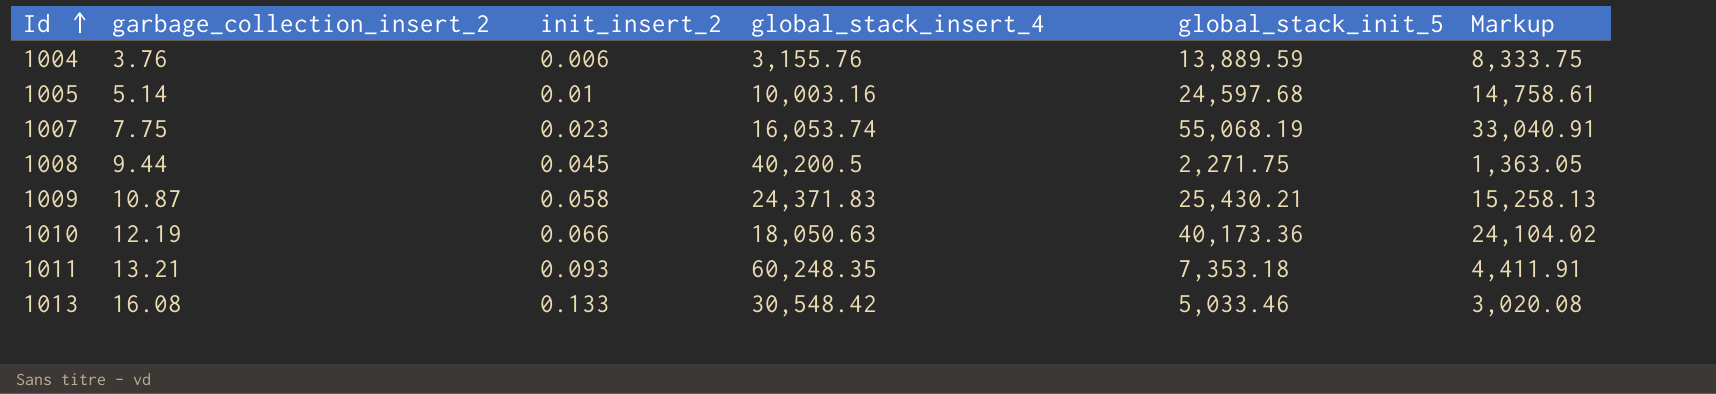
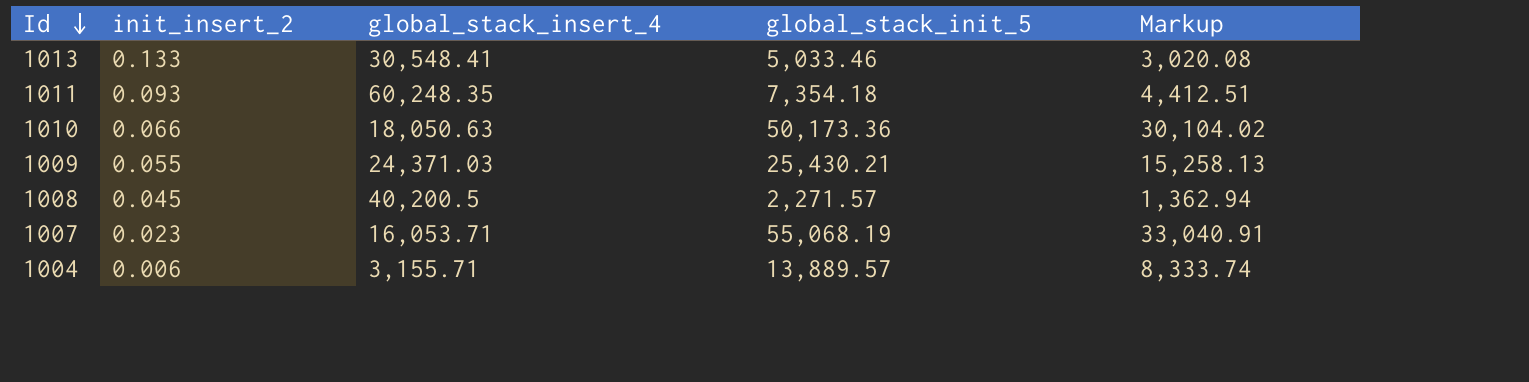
row order: Id ascending -> Id descending
column garbage_collection_insert_2 | position: 2 -> none
row 1005: 5.14 | 0.01 | 10,003.16 | 24,597.68 | 14,758.61 -> none
1013 | global_stack_insert_4: 30,548.42 -> 30,548.41
1011 | global_stack_init_5: 7,353.18 -> 7,354.18
1011 | Markup: 4,411.91 -> 4,412.51
1010 | global_stack_init_5: 40,173.36 -> 50,173.36
1010 | Markup: 24,104.02 -> 30,104.02
1009 | init_insert_2: 0.058 -> 0.055
1009 | global_stack_insert_4: 24,371.83 -> 24,371.03
1008 | global_stack_init_5: 2,271.75 -> 2,271.57
1008 | Markup: 1,363.05 -> 1,362.94
1007 | global_stack_insert_4: 16,053.74 -> 16,053.71
1004 | global_stack_insert_4: 3,155.76 -> 3,155.71
1004 | global_stack_init_5: 13,889.59 -> 13,889.57
1004 | Markup: 8,333.75 -> 8,333.74

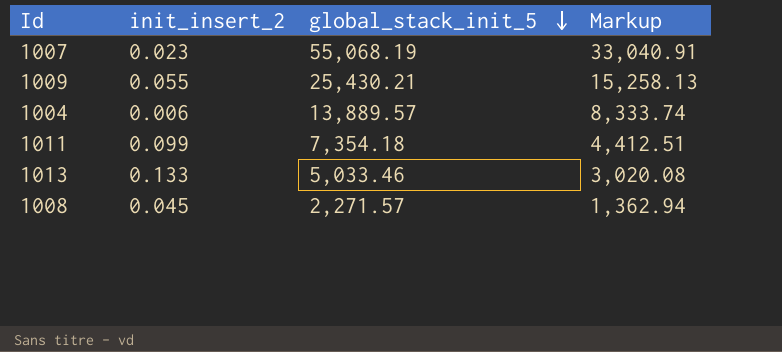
row order: Id descending -> global_stack_init_5 descending
column global_stack_insert_4 | position: 3 -> none
row 1010: 0.066 | 18,050.63 | 50,173.36 | 30,104.02 -> none
1011 | init_insert_2: 0.093 -> 0.099

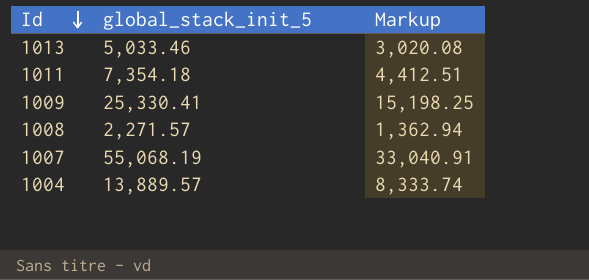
row order: global_stack_init_5 descending -> Id descending
column init_insert_2 | position: 2 -> none
1009 | global_stack_init_5: 25,430.21 -> 25,330.41
1009 | Markup: 15,258.13 -> 15,198.25

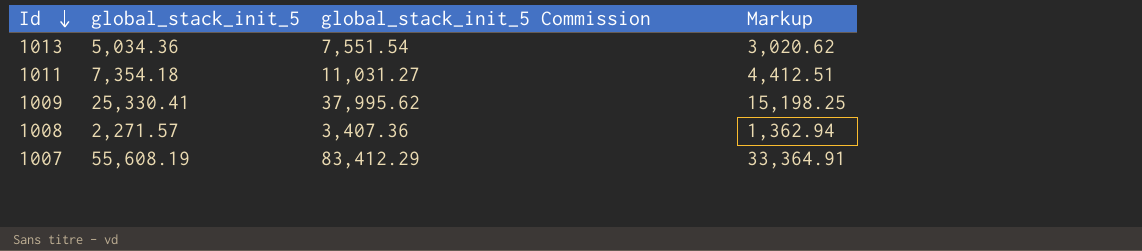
column global_stack_init_5 Commission | formula: none -> [global_stack_init_5] * 1.5
row 1004: 13,889.57 | 8,333.74 -> none
1013 | global_stack_init_5: 5,033.46 -> 5,034.36
1013 | Markup: 3,020.08 -> 3,020.62
1007 | global_stack_init_5: 55,068.19 -> 55,608.19
1007 | Markup: 33,040.91 -> 33,364.91

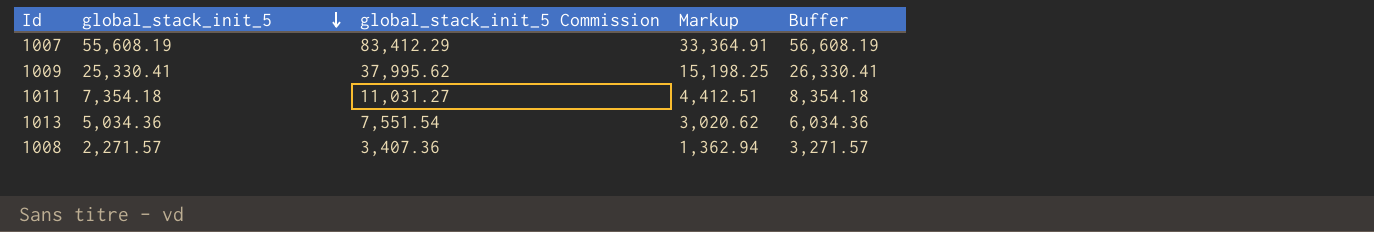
row order: Id descending -> global_stack_init_5 descending
column Buffer | formula: none -> [global_stack_init_5] + 1000

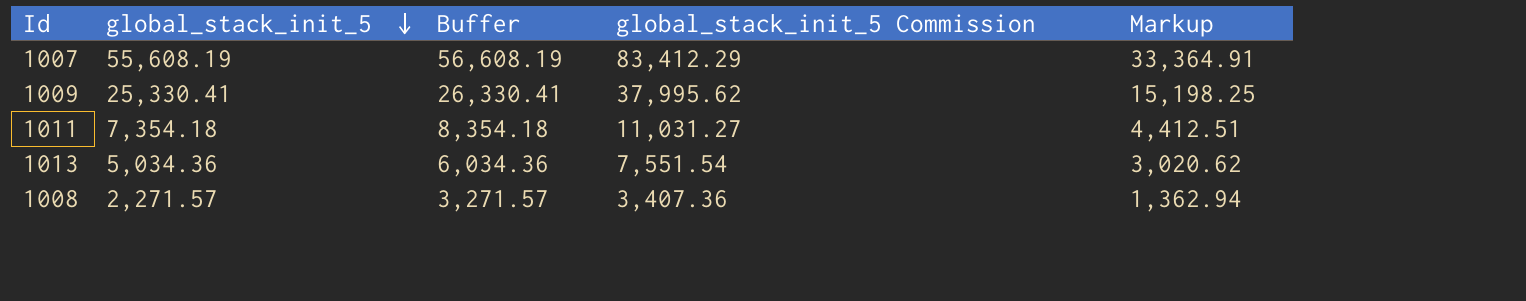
column Buffer | position: 5 -> 3

